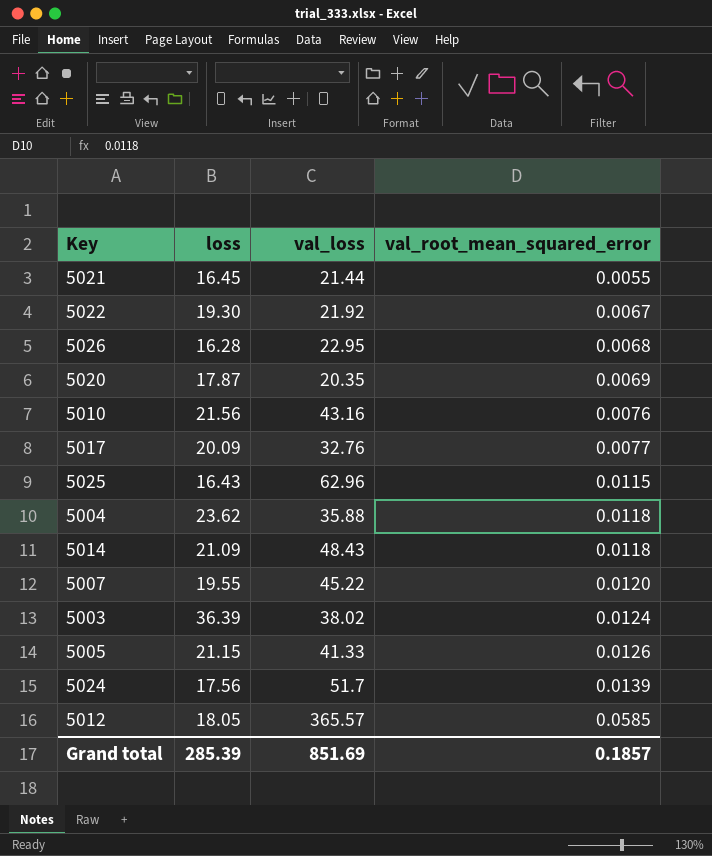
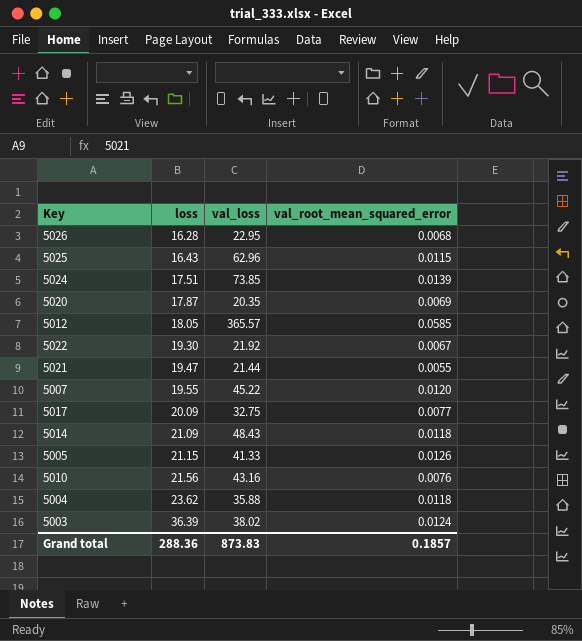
row order: val_root_mean_squared_error ascending -> loss ascending
5024 | loss: 17.56 -> 17.51
5024 | val_loss: 51.7 -> 73.85
5021 | loss: 16.45 -> 19.47
5017 | val_loss: 32.76 -> 32.75
Grand total | loss: 285.39 -> 288.36
Grand total | val_loss: 851.69 -> 873.83

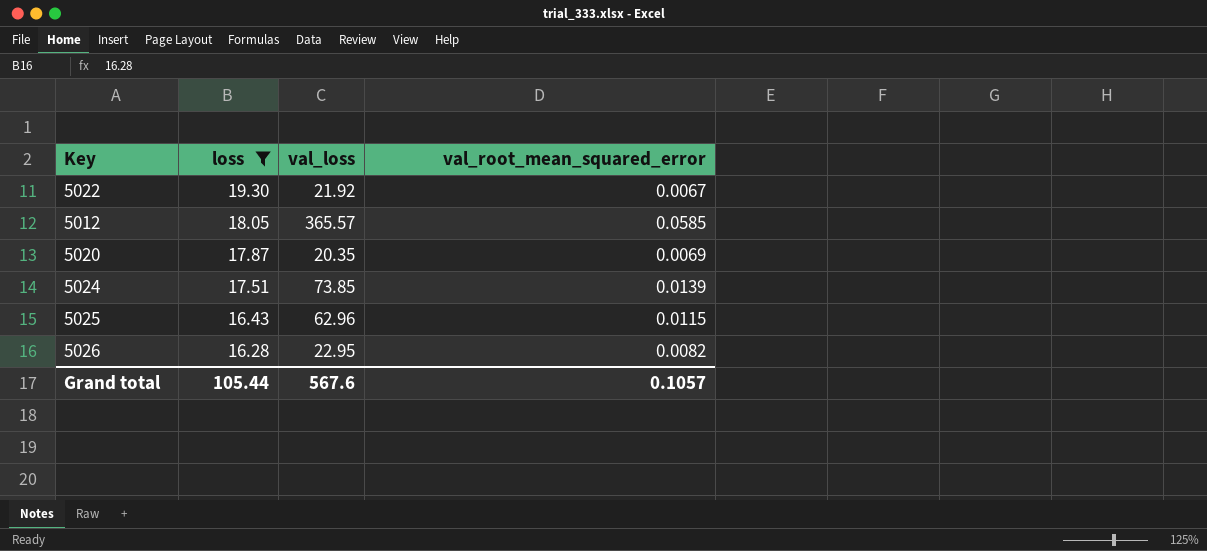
filter: none -> loss <= 19.30
row order: loss ascending -> loss descending
5026 | val_root_mean_squared_error: 0.0068 -> 0.0082
Grand total | loss: 288.36 -> 105.44
Grand total | val_loss: 873.83 -> 567.6
Grand total | val_root_mean_squared_error: 0.1857 -> 0.1057

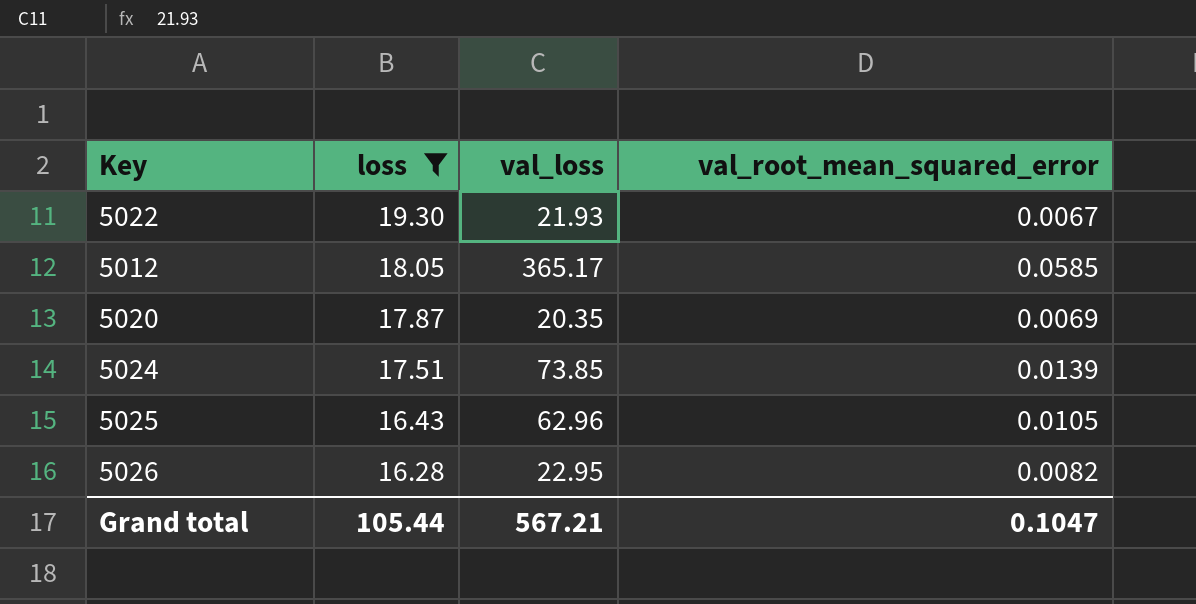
5022 | val_loss: 21.92 -> 21.93
5012 | val_loss: 365.57 -> 365.17
5025 | val_root_mean_squared_error: 0.0115 -> 0.0105
Grand total | val_loss: 567.6 -> 567.21
Grand total | val_root_mean_squared_error: 0.1057 -> 0.1047

